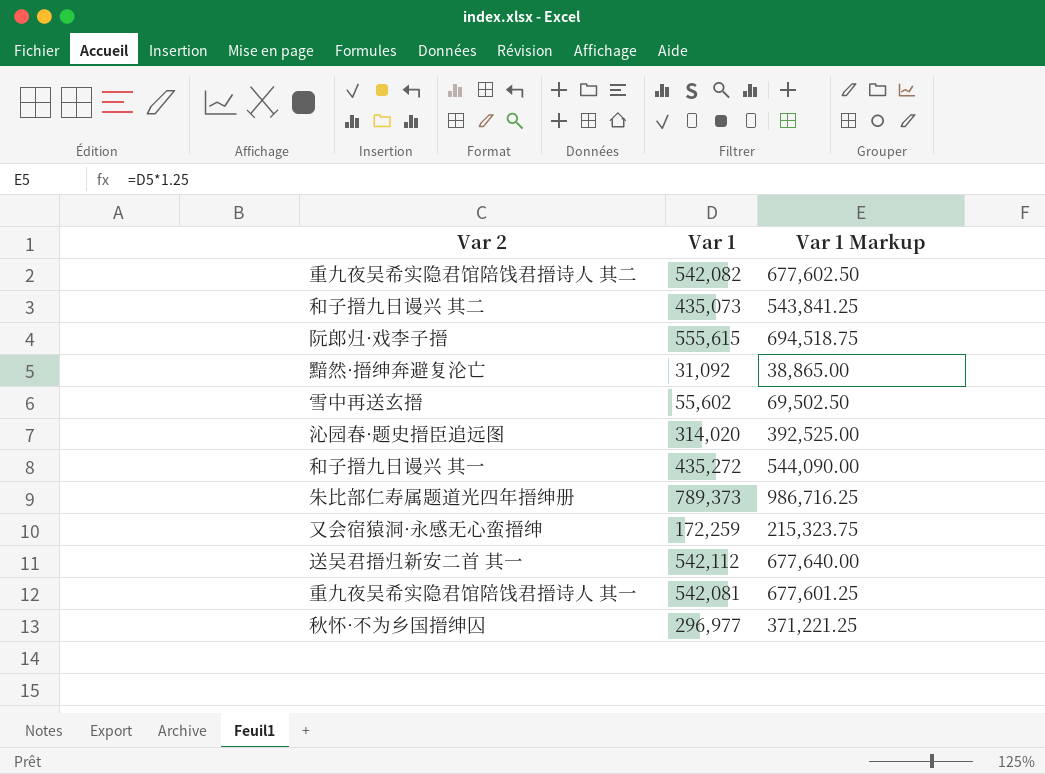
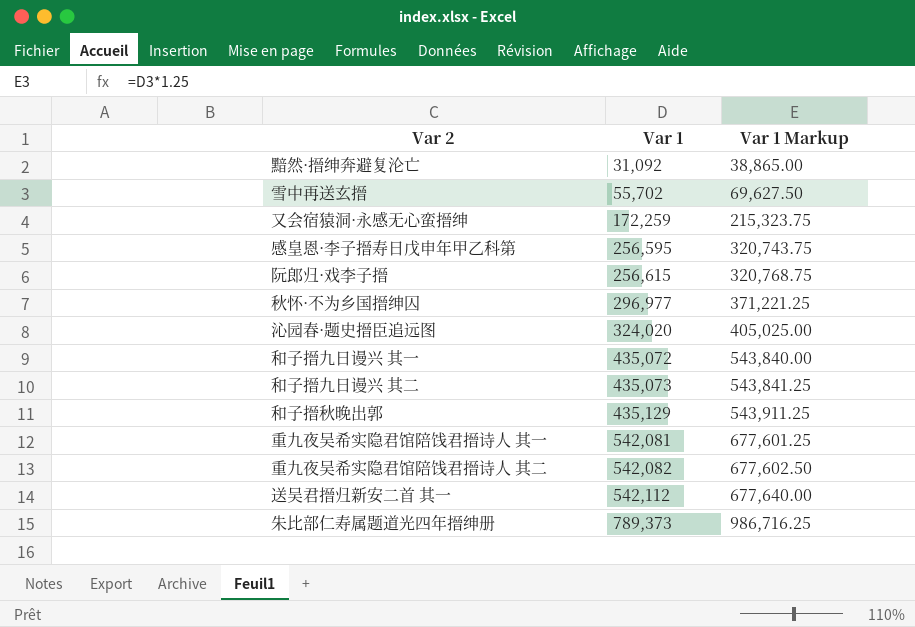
row order: none -> Var 1 ascending
雪中再送玄搢 | Var 1: 55,602 -> 55,702
雪中再送玄搢 | Var 1 Markup: 69,502.50 -> 69,627.50
row 感皇恩·李子搢寿日戊申年甲乙科第: none -> 256,595 | 320,743.75
阮郎归·戏李子搢 | Var 1: 555,615 -> 256,615
阮郎归·戏李子搢 | Var 1 Markup: 694,518.75 -> 320,768.75
沁园春·题史搢臣追远图 | Var 1: 314,020 -> 324,020
沁园春·题史搢臣追远图 | Var 1 Markup: 392,525.00 -> 405,025.00
和子搢九日谩兴 其一 | Var 1: 435,272 -> 435,072
和子搢九日谩兴 其一 | Var 1 Markup: 544,090.00 -> 543,840.00
row 和子搢秋晚出郭: none -> 435,129 | 543,911.25

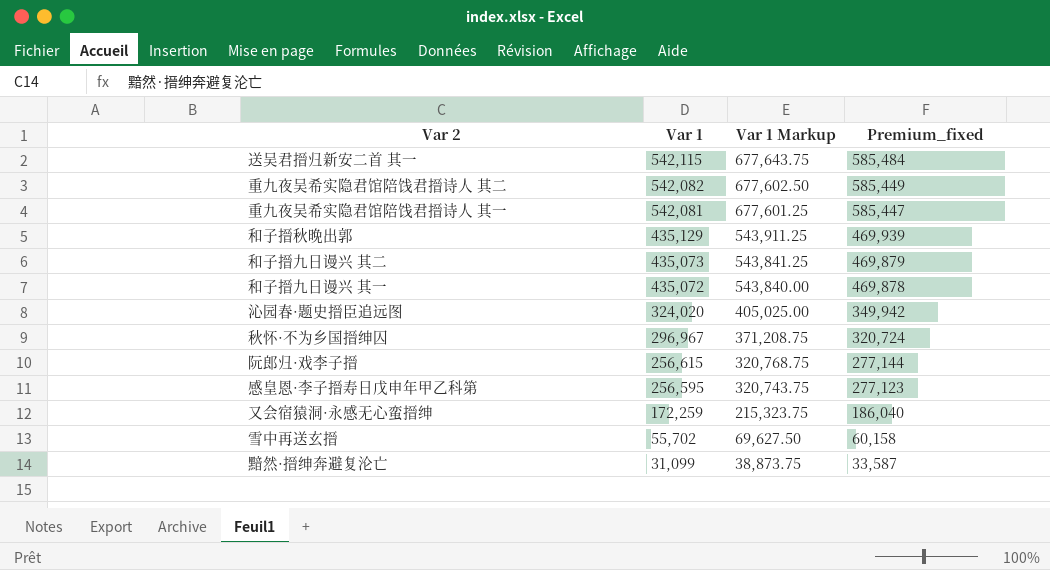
row order: Var 1 ascending -> Var 1 descending
column Premium_fixed | formula: none -> [Var 1] * 1.08
row 朱比部仁寿属题道光四年搢绅册: 789,373 | 986,716.25 -> none
送吴君搢归新安二首 其一 | Var 1: 542,112 -> 542,115
送吴君搢归新安二首 其一 | Var 1 Markup: 677,640.00 -> 677,643.75
秋怀·不为乡国搢绅囚 | Var 1: 296,977 -> 296,967
秋怀·不为乡国搢绅囚 | Var 1 Markup: 371,221.25 -> 371,208.75
黯然·搢绅奔避复沦亡 | Var 1: 31,092 -> 31,099
黯然·搢绅奔避复沦亡 | Var 1 Markup: 38,865.00 -> 38,873.75

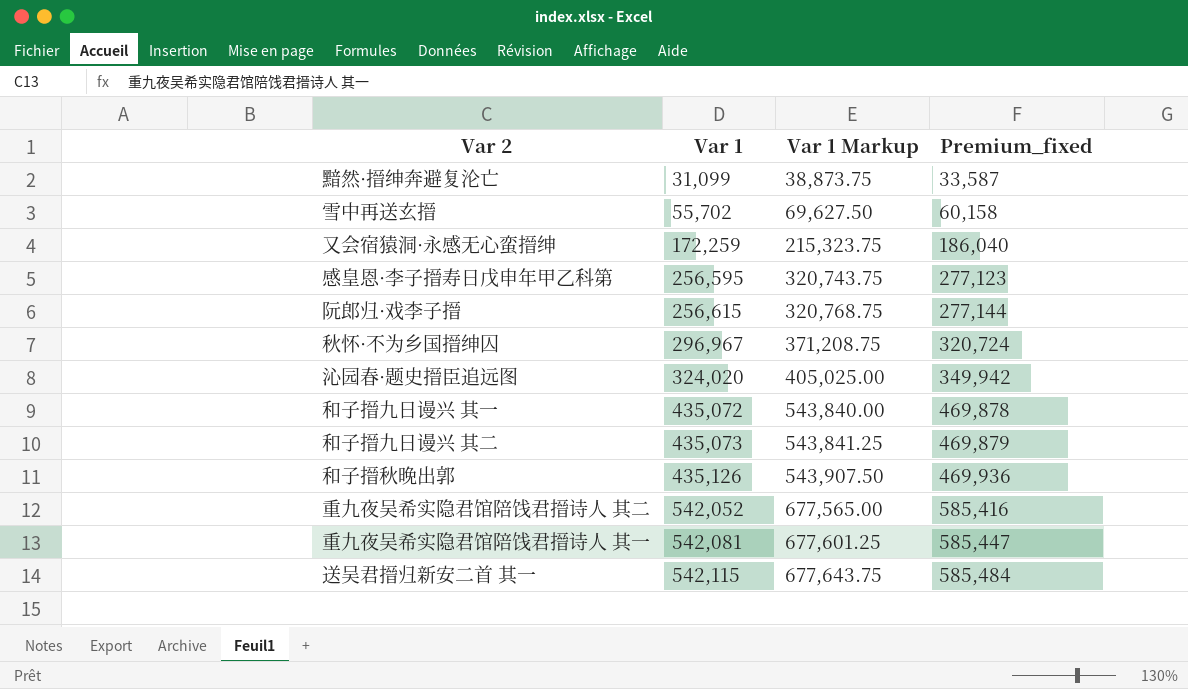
row order: Var 1 descending -> Var 1 ascending
和子搢秋晚出郭 | Var 1: 435,129 -> 435,126
和子搢秋晚出郭 | Var 1 Markup: 543,911.25 -> 543,907.50
和子搢秋晚出郭 | Premium_fixed: 469,939 -> 469,936
重九夜吴希实隐君馆陪饯君搢诗人 其二 | Var 1: 542,082 -> 542,052
重九夜吴希实隐君馆陪饯君搢诗人 其二 | Var 1 Markup: 677,602.50 -> 677,565.00
重九夜吴希实隐君馆陪饯君搢诗人 其二 | Premium_fixed: 585,449 -> 585,416

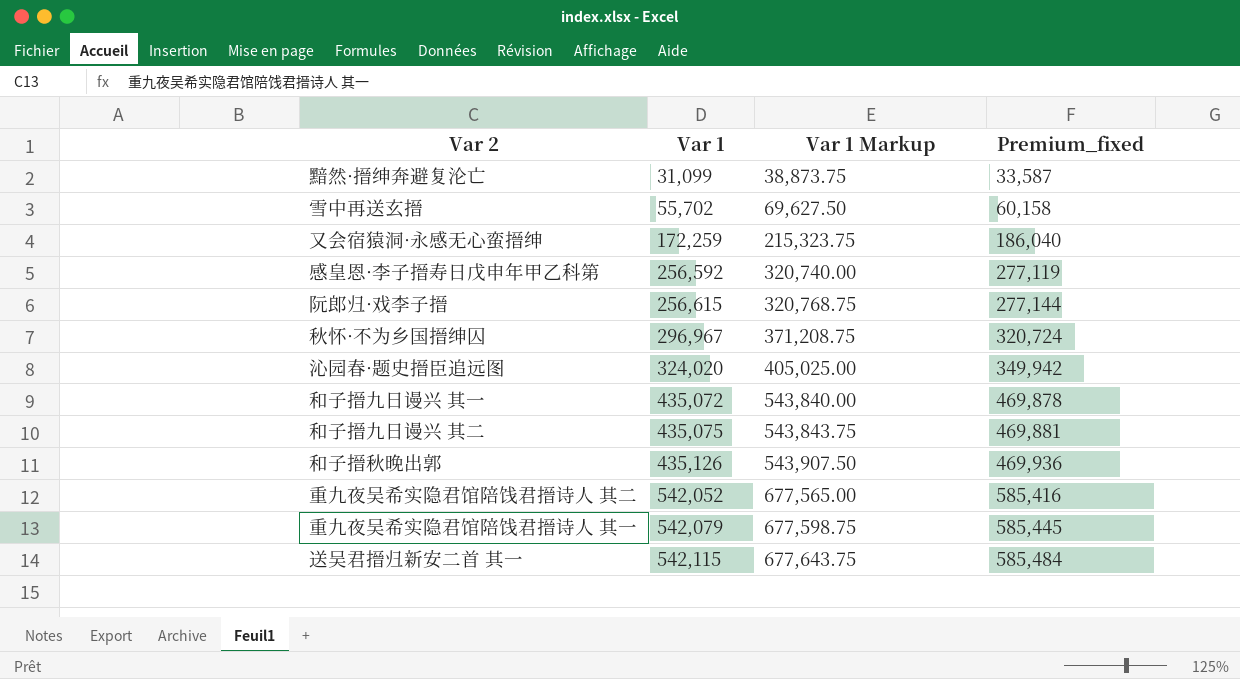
感皇恩·李子搢寿日戊申年甲乙科第 | Var 1: 256,595 -> 256,592
感皇恩·李子搢寿日戊申年甲乙科第 | Var 1 Markup: 320,743.75 -> 320,740.00
感皇恩·李子搢寿日戊申年甲乙科第 | Premium_fixed: 277,123 -> 277,119
和子搢九日谩兴 其二 | Var 1: 435,073 -> 435,075
和子搢九日谩兴 其二 | Var 1 Markup: 543,841.25 -> 543,843.75
和子搢九日谩兴 其二 | Premium_fixed: 469,879 -> 469,881
重九夜吴希实隐君馆陪饯君搢诗人 其一 | Var 1: 542,081 -> 542,079
重九夜吴希实隐君馆陪饯君搢诗人 其一 | Var 1 Markup: 677,601.25 -> 677,598.75
重九夜吴希实隐君馆陪饯君搢诗人 其一 | Premium_fixed: 585,447 -> 585,445

